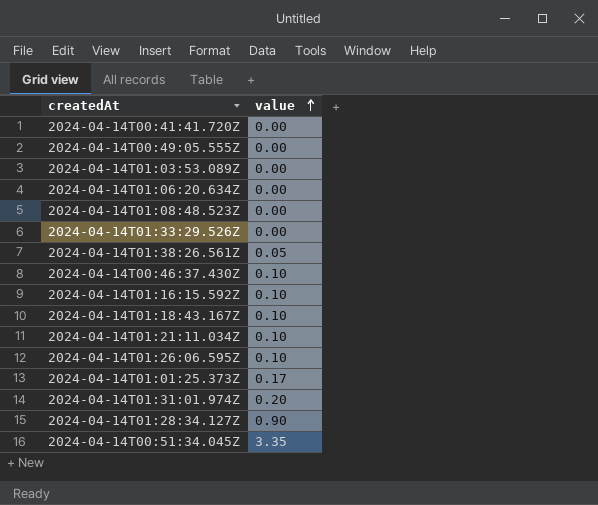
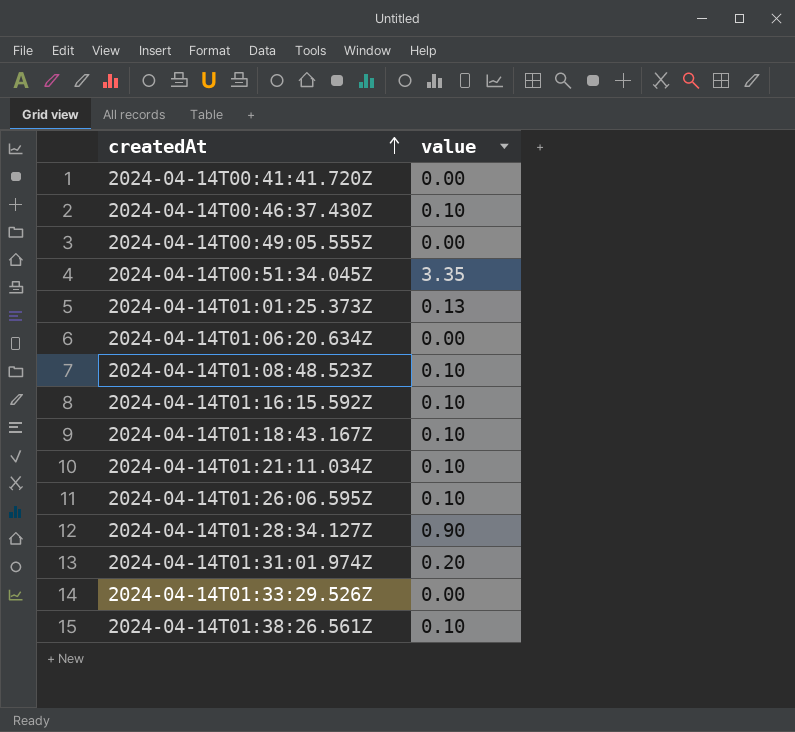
row order: value ascending -> createdAt ascending
row 2024-04-14T01:03:53.089Z: 0.00 -> none
2024-04-14T01:01:25.373Z | value: 0.17 -> 0.13
2024-04-14T01:08:48.523Z | value: 0.00 -> 0.10
2024-04-14T01:38:26.561Z | value: 0.05 -> 0.10

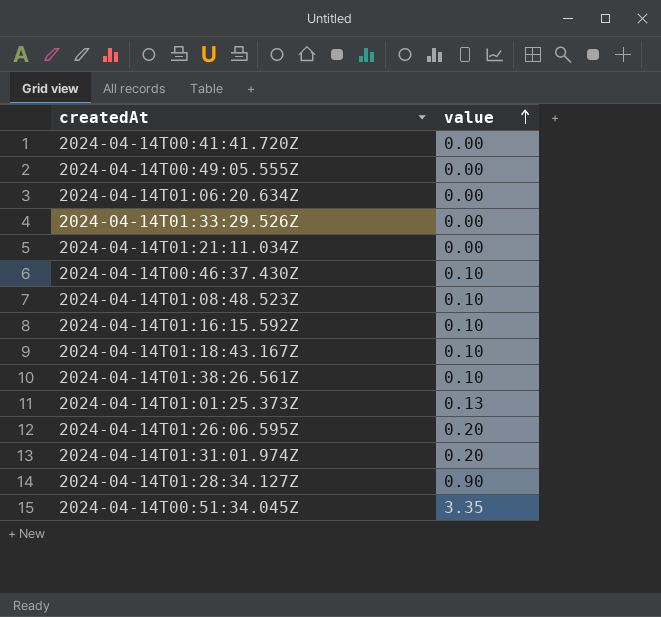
row order: createdAt ascending -> value ascending
2024-04-14T01:21:11.034Z | value: 0.10 -> 0.00
2024-04-14T01:26:06.595Z | value: 0.10 -> 0.20

